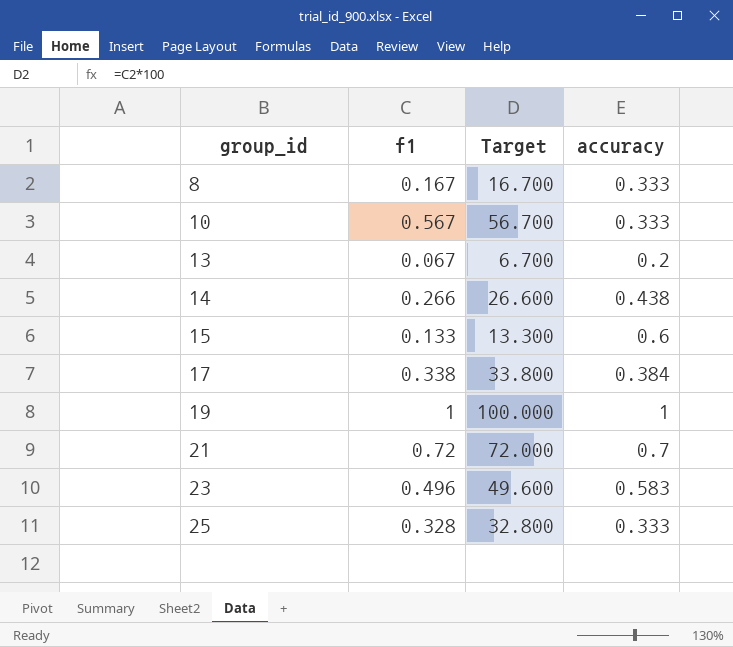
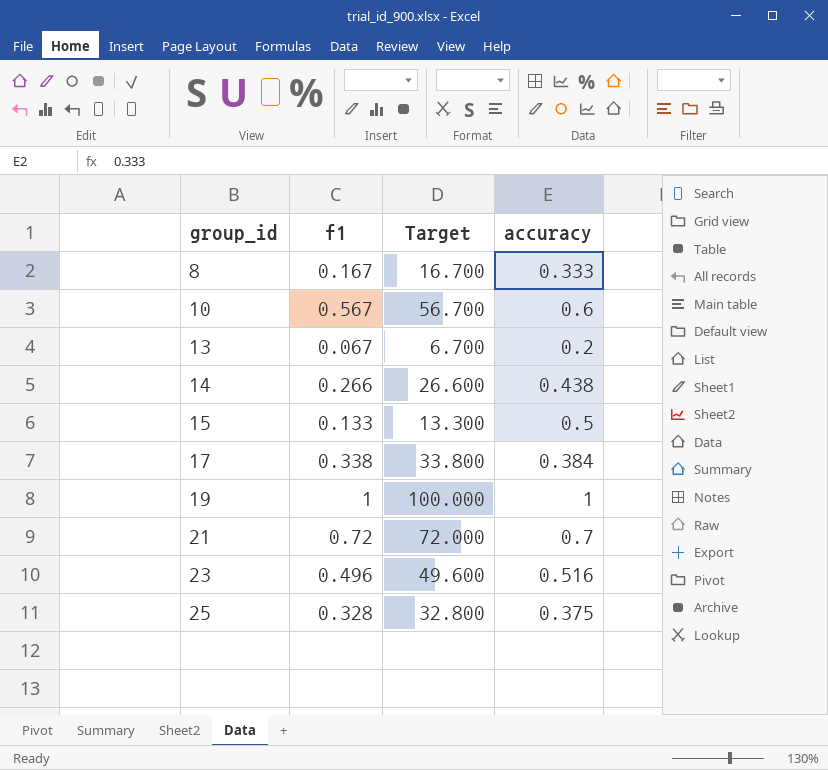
10 | accuracy: 0.333 -> 0.6
15 | accuracy: 0.6 -> 0.5
23 | accuracy: 0.583 -> 0.516
25 | accuracy: 0.333 -> 0.375

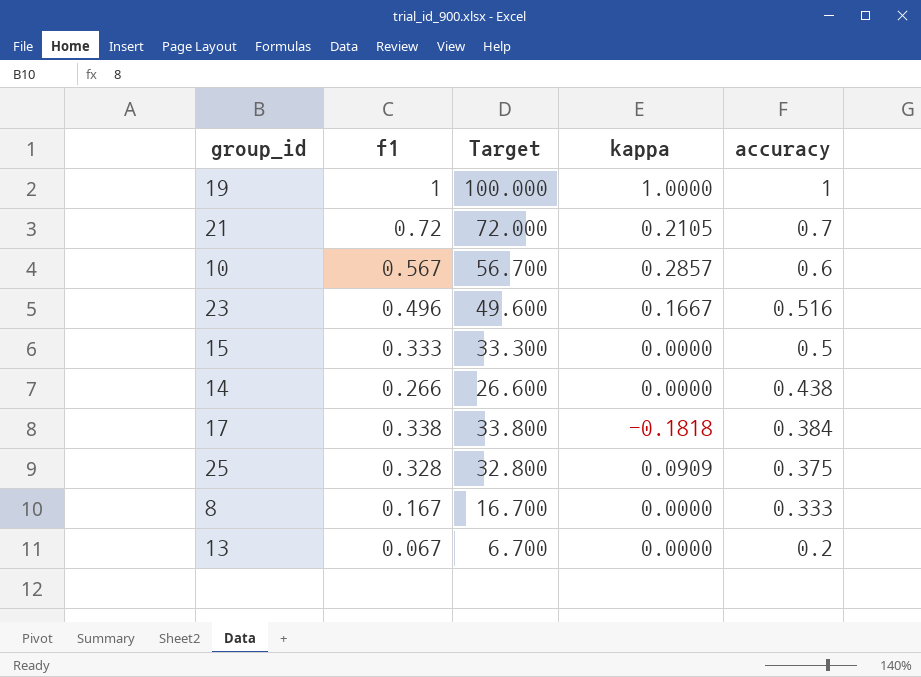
row order: group_id ascending -> accuracy descending
column kappa | position: none -> 4
15 | f1: 0.133 -> 0.333
15 | Target: 13.300 -> 33.300

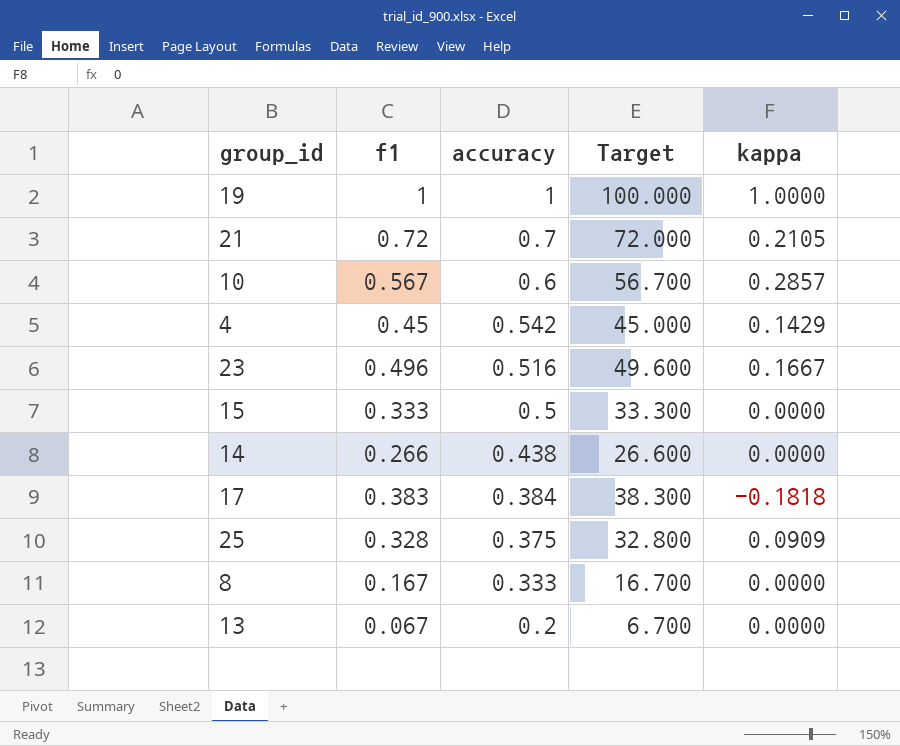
column accuracy | position: 5 -> 3
row 4: none -> 0.45 | 0.542 | 45.000 | 0.1429
17 | f1: 0.338 -> 0.383
17 | Target: 33.800 -> 38.300

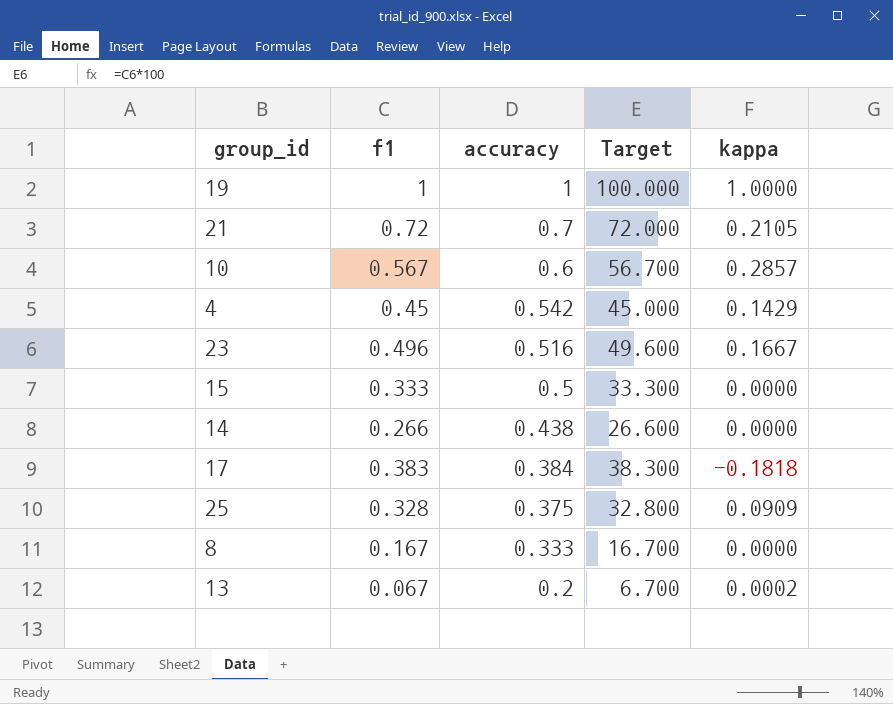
13 | kappa: 0.0000 -> 0.0002

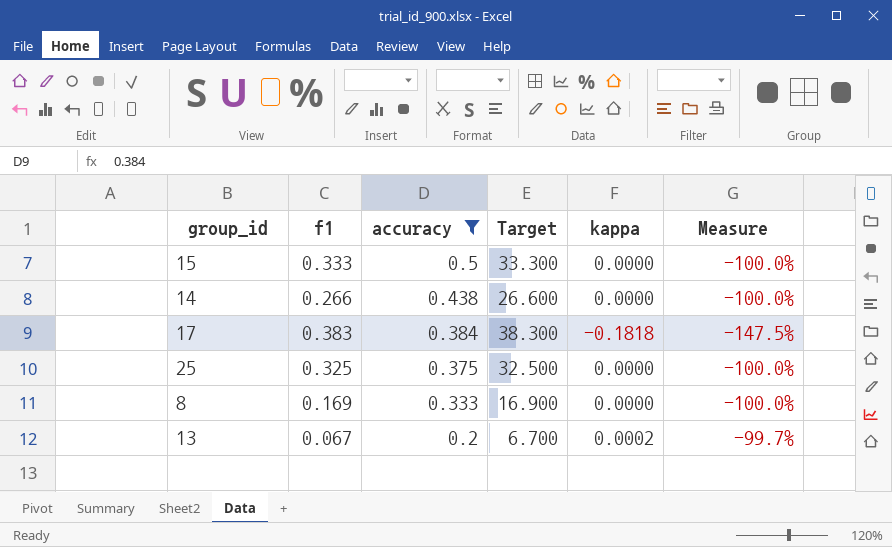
filter: none -> accuracy <= 0.5
column Measure | formula: none -> ([kappa] - [f1]) / [f1]
25 | f1: 0.328 -> 0.325
25 | Target: 32.800 -> 32.500
25 | kappa: 0.0909 -> 0.0000
8 | f1: 0.167 -> 0.169
8 | Target: 16.700 -> 16.900

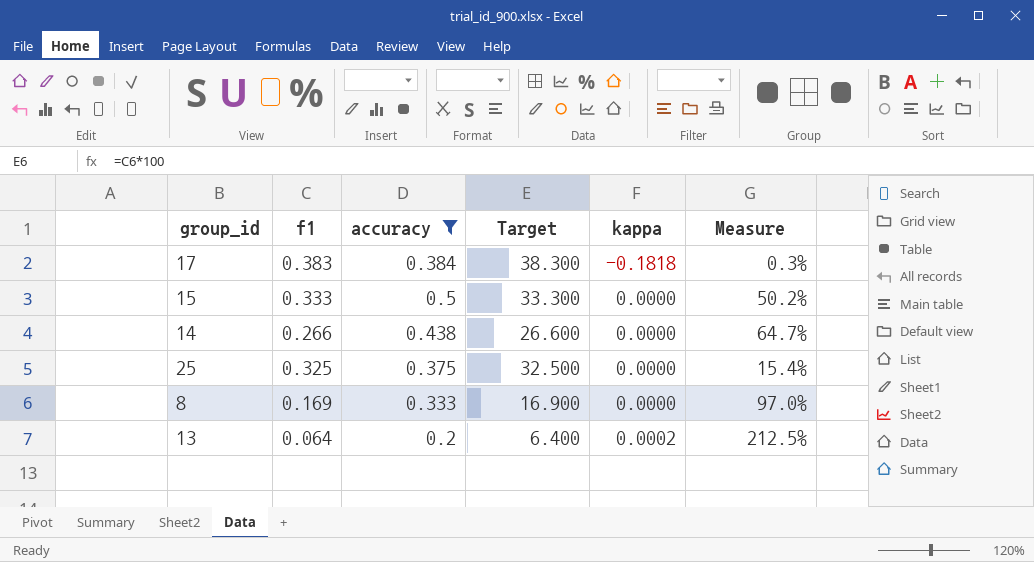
row order: accuracy descending -> kappa ascending
column Measure | formula: ([kappa] - [f1]) / [f1] -> ([accuracy] - [f1]) / [f1]
13 | f1: 0.067 -> 0.064
13 | Target: 6.700 -> 6.400

